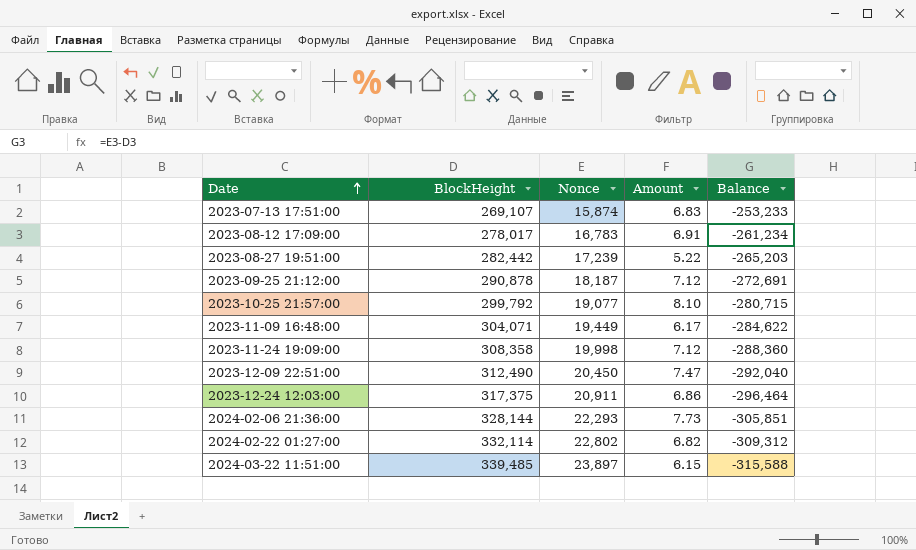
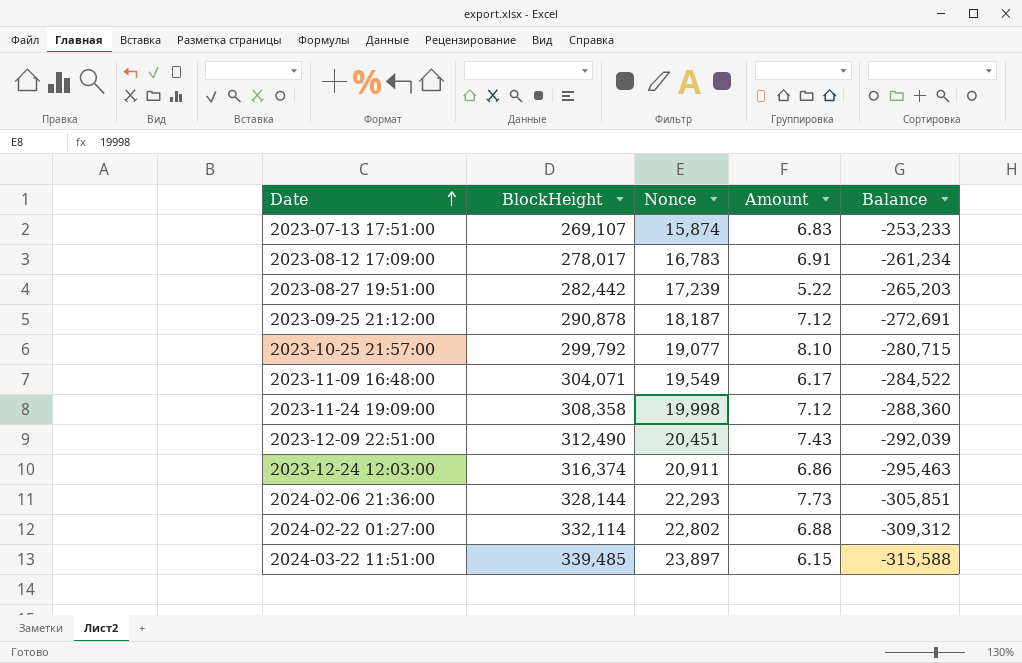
2023-11-09 16:48:00 | Nonce: 19,449 -> 19,549
2023-11-09 16:48:00 | Balance: -284,622 -> -284,522
2023-12-09 22:51:00 | Nonce: 20,450 -> 20,451
2023-12-09 22:51:00 | Amount: 7.47 -> 7.43
2023-12-09 22:51:00 | Balance: -292,040 -> -292,039
2023-12-24 12:03:00 | BlockHeight: 317,375 -> 316,374
2023-12-24 12:03:00 | Balance: -296,464 -> -295,463
2024-02-22 01:27:00 | Amount: 6.82 -> 6.88

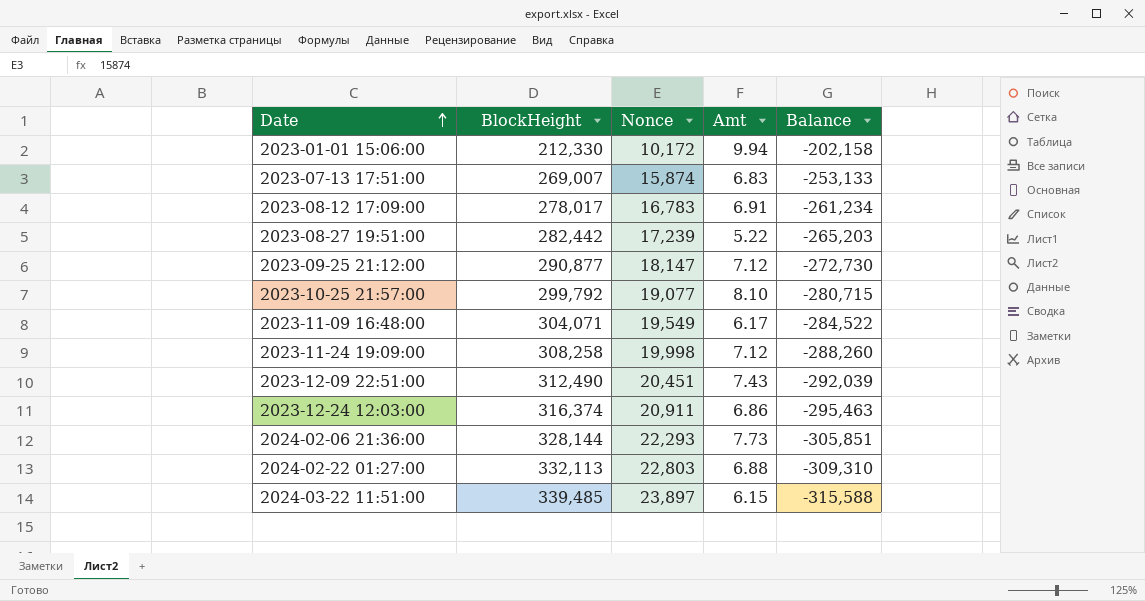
column name: Amount -> Amt
row 2023-01-01 15:06:00: none -> 212,330 | 10,172 | 9.94 | -202,158
2023-07-13 17:51:00 | BlockHeight: 269,107 -> 269,007
2023-07-13 17:51:00 | Balance: -253,233 -> -253,133
2023-09-25 21:12:00 | BlockHeight: 290,878 -> 290,877
2023-09-25 21:12:00 | Nonce: 18,187 -> 18,147
2023-09-25 21:12:00 | Balance: -272,691 -> -272,730
2023-11-24 19:09:00 | BlockHeight: 308,358 -> 308,258
2023-11-24 19:09:00 | Balance: -288,360 -> -288,260
2024-02-22 01:27:00 | BlockHeight: 332,114 -> 332,113
2024-02-22 01:27:00 | Nonce: 22,802 -> 22,803
2024-02-22 01:27:00 | Balance: -309,312 -> -309,310

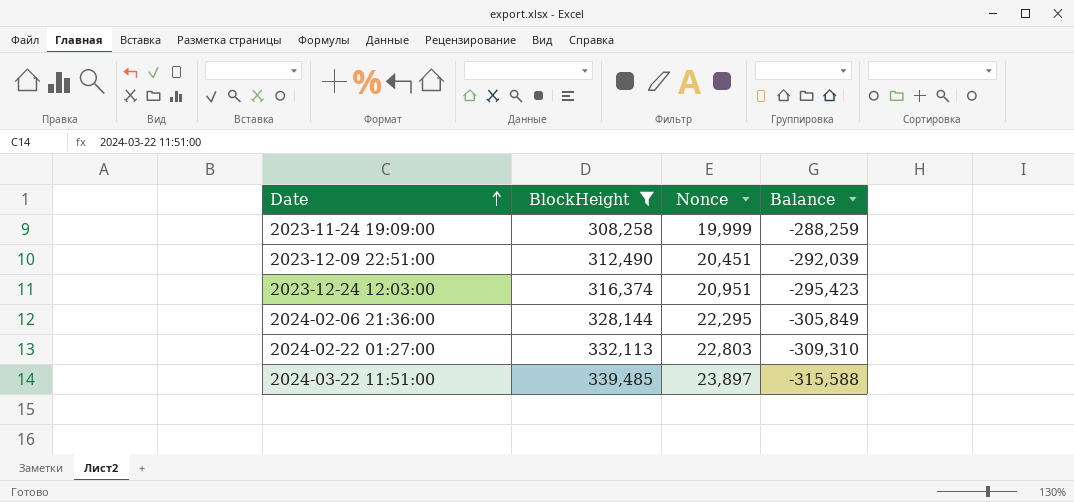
filter: none -> BlockHeight >= 308,258
column Amt | position: 4 -> none
2023-11-24 19:09:00 | Nonce: 19,998 -> 19,999
2023-11-24 19:09:00 | Balance: -288,260 -> -288,259
2023-12-24 12:03:00 | Nonce: 20,911 -> 20,951
2023-12-24 12:03:00 | Balance: -295,463 -> -295,423
2024-02-06 21:36:00 | Nonce: 22,293 -> 22,295
2024-02-06 21:36:00 | Balance: -305,851 -> -305,849

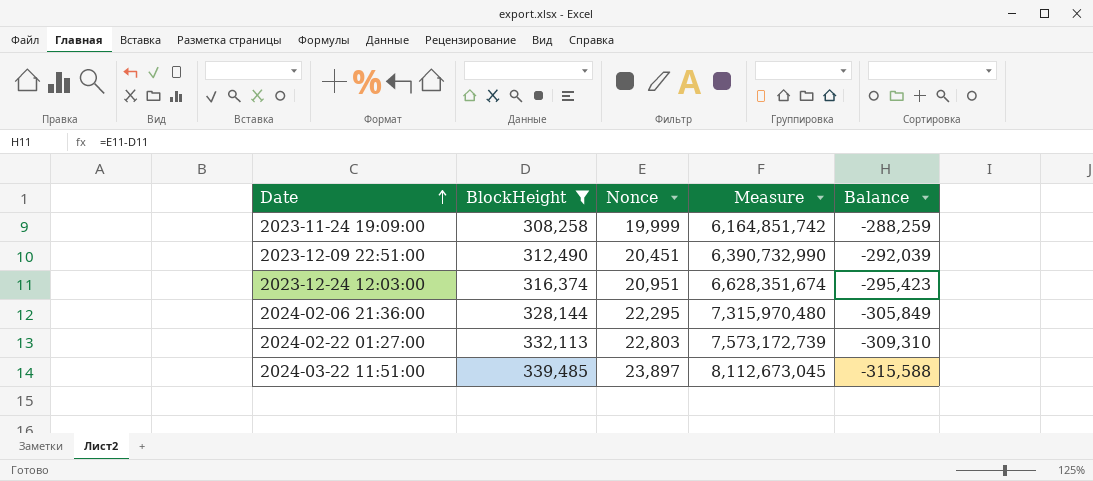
column Measure | formula: none -> [BlockHeight] * [Nonce]

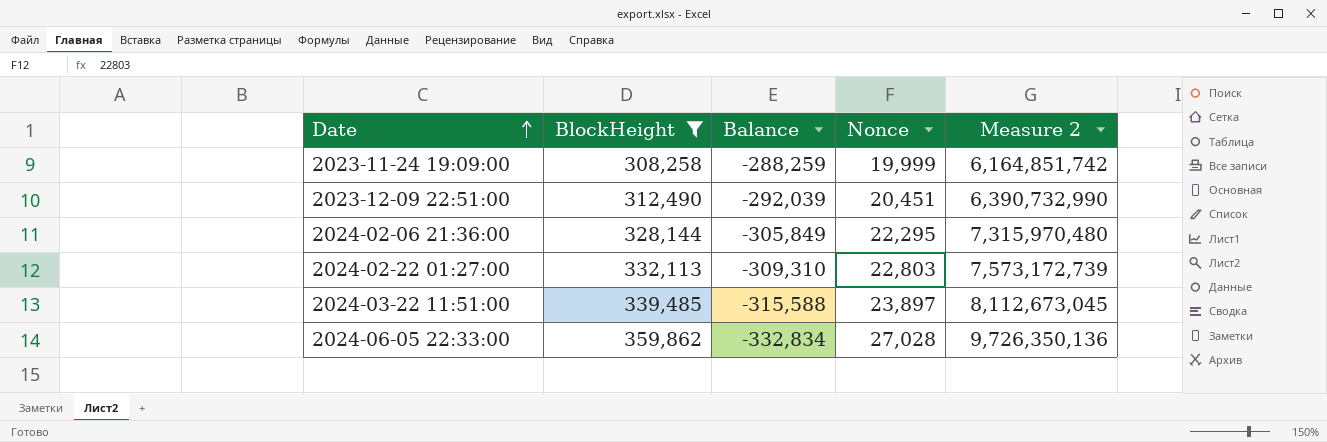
column Balance | position: 5 -> 3
column name: Measure -> Measure 2
row 2023-12-24 12:03:00: 316,374 | 20,951 | 6,628,351,674 | -295,423 -> none
row 2024-06-05 22:33:00: none -> 359,862 | -332,834 | 27,028 | 9,726,350,136

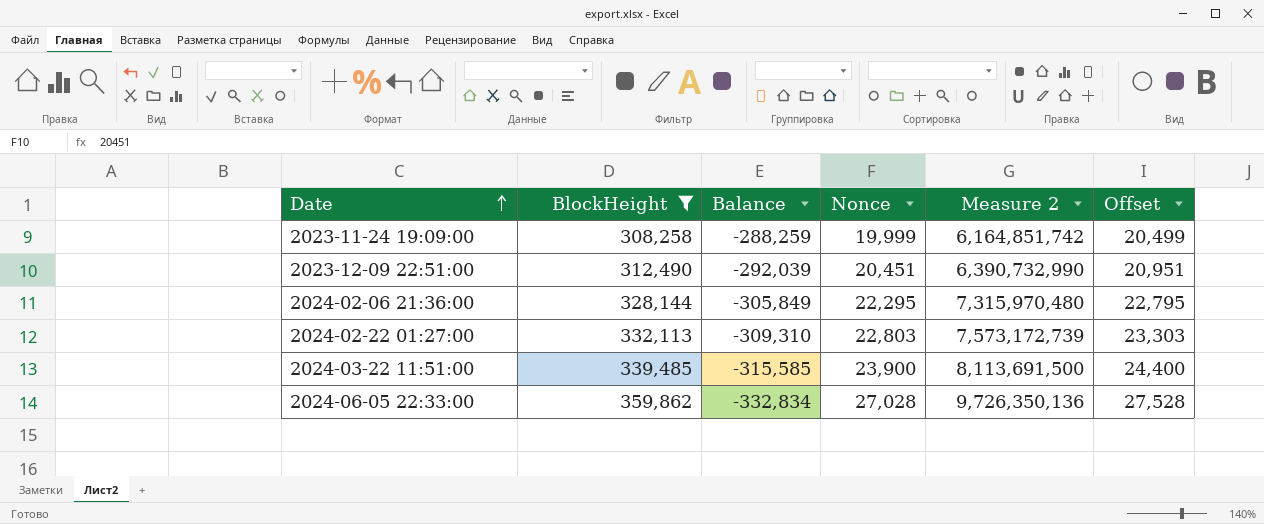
column Offset | formula: none -> [Nonce] + 500
2024-03-22 11:51:00 | Balance: -315,588 -> -315,585
2024-03-22 11:51:00 | Nonce: 23,897 -> 23,900
2024-03-22 11:51:00 | Measure 2: 8,112,673,045 -> 8,113,691,500

